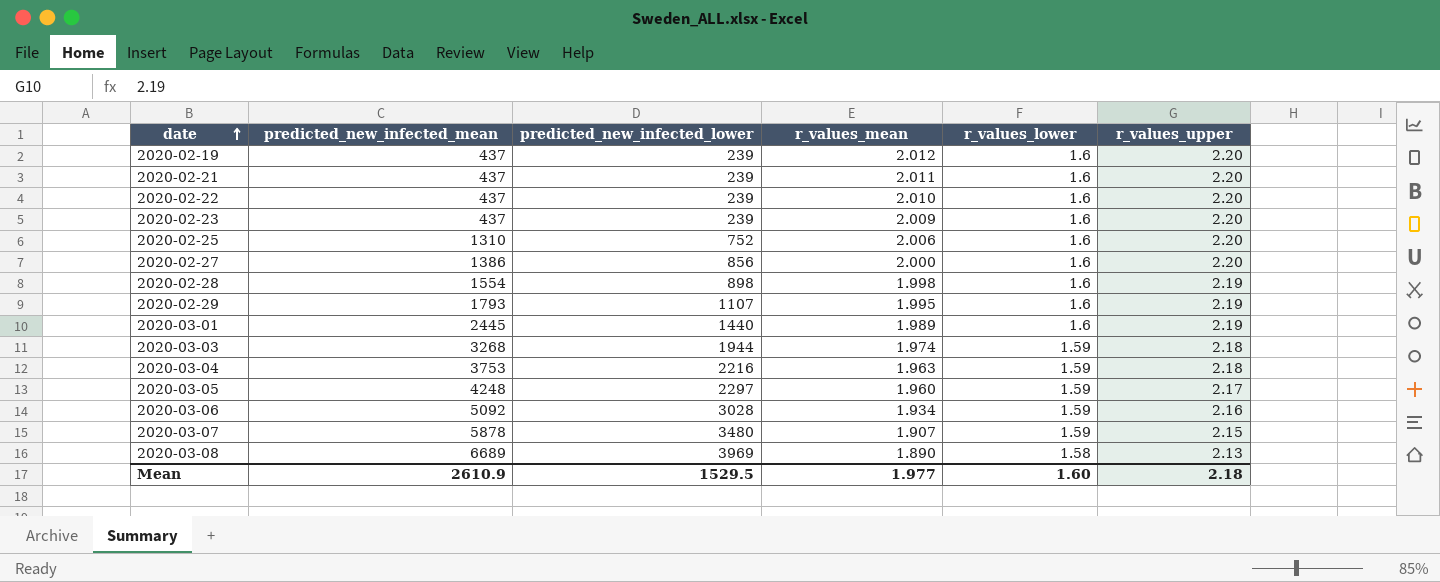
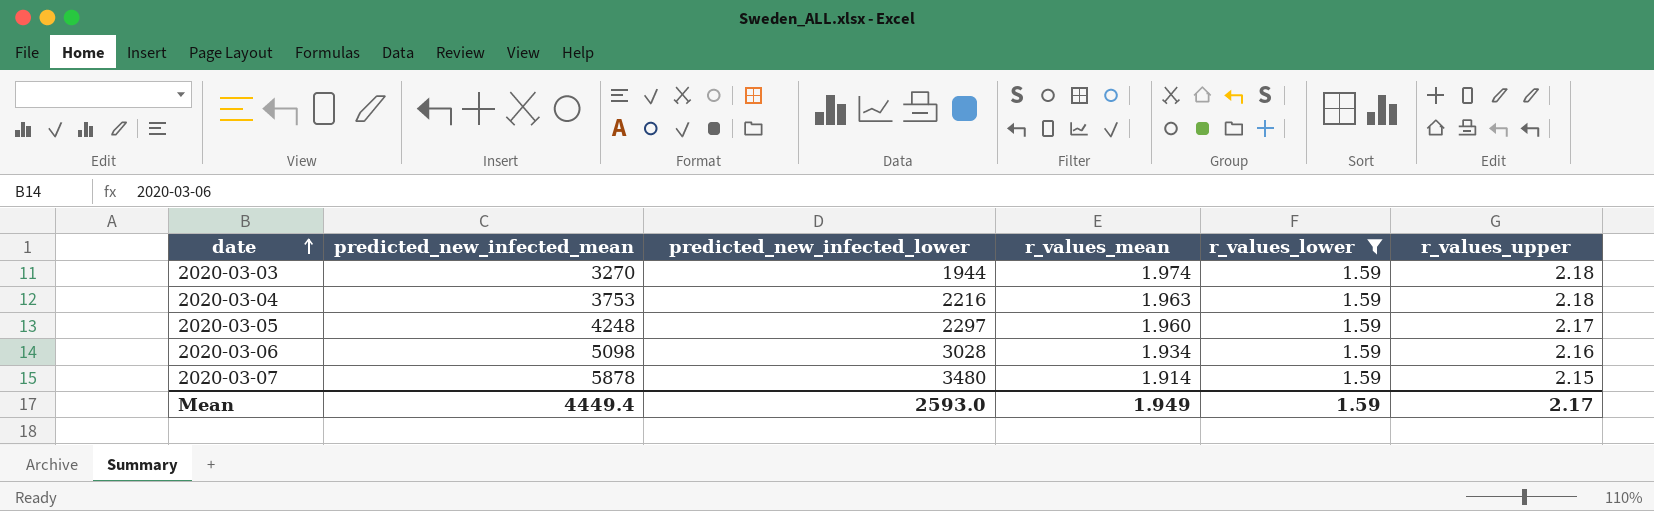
filter: none -> r_values_lower = 1.59
2020-03-03 | predicted_new_infected_mean: 3268 -> 3270
2020-03-06 | predicted_new_infected_mean: 5092 -> 5098
2020-03-07 | r_values_mean: 1.907 -> 1.914
Mean | predicted_new_infected_mean: 2610.9 -> 4449.4
Mean | predicted_new_infected_lower: 1529.5 -> 2593.0
Mean | r_values_mean: 1.977 -> 1.949
Mean | r_values_lower: 1.60 -> 1.59
Mean | r_values_upper: 2.18 -> 2.17

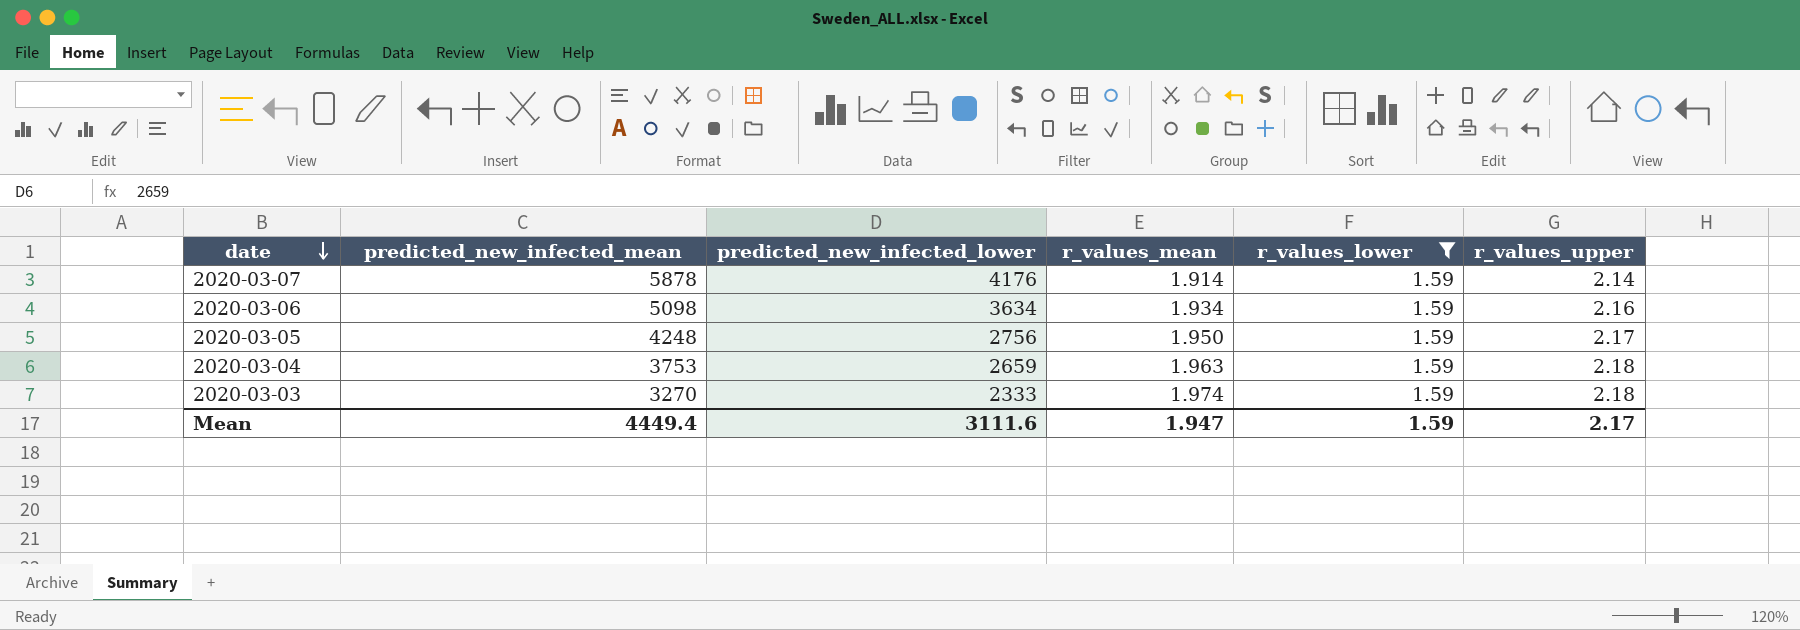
row order: date ascending -> date descending
2020-03-07 | predicted_new_infected_lower: 3480 -> 4176
2020-03-07 | r_values_upper: 2.15 -> 2.14
2020-03-06 | predicted_new_infected_lower: 3028 -> 3634
2020-03-05 | predicted_new_infected_lower: 2297 -> 2756
2020-03-05 | r_values_mean: 1.960 -> 1.950
2020-03-04 | predicted_new_infected_lower: 2216 -> 2659
2020-03-03 | predicted_new_infected_lower: 1944 -> 2333
Mean | predicted_new_infected_lower: 2593.0 -> 3111.6
Mean | r_values_mean: 1.949 -> 1.947

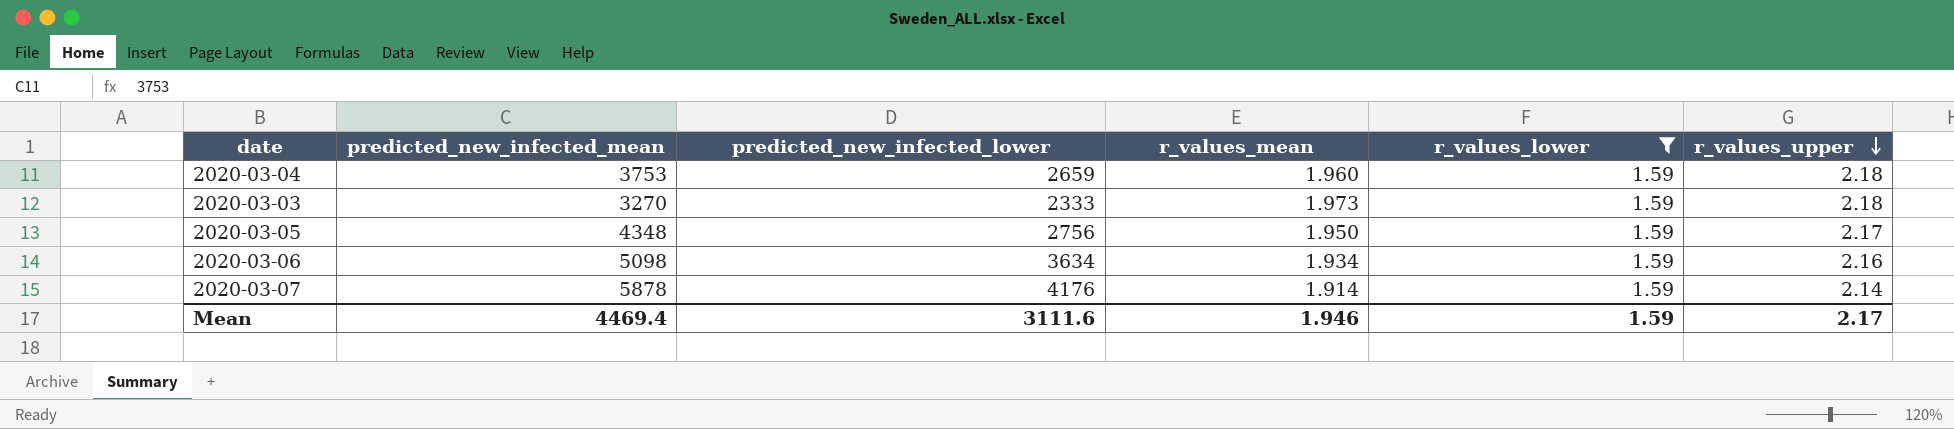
row order: date descending -> r_values_upper descending
2020-03-04 | r_values_mean: 1.963 -> 1.960
2020-03-03 | r_values_mean: 1.974 -> 1.973
2020-03-05 | predicted_new_infected_mean: 4248 -> 4348
Mean | predicted_new_infected_mean: 4449.4 -> 4469.4
Mean | r_values_mean: 1.947 -> 1.946

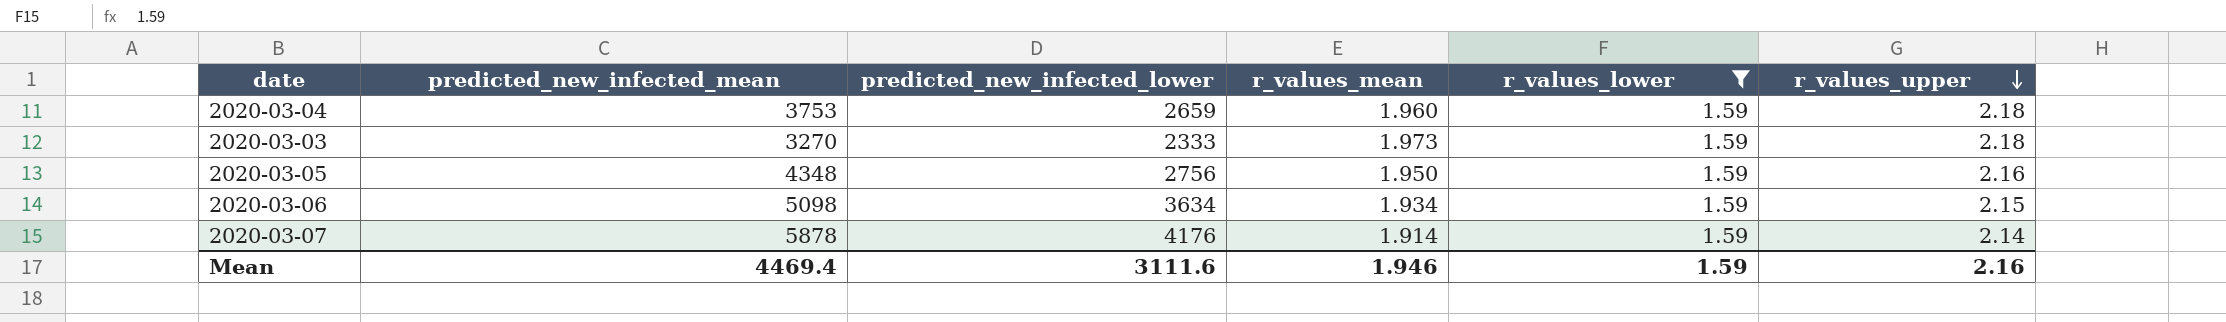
2020-03-05 | r_values_upper: 2.17 -> 2.16
2020-03-06 | r_values_upper: 2.16 -> 2.15
Mean | r_values_upper: 2.17 -> 2.16

